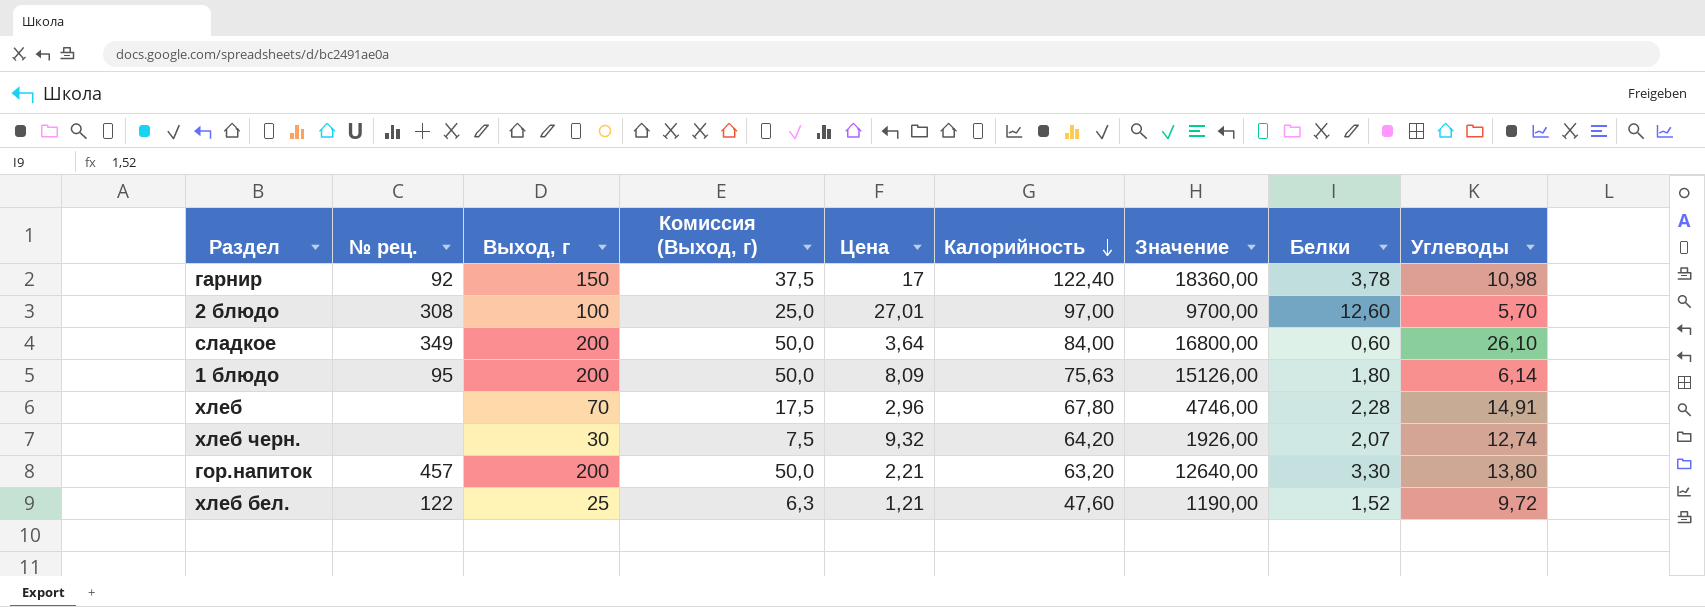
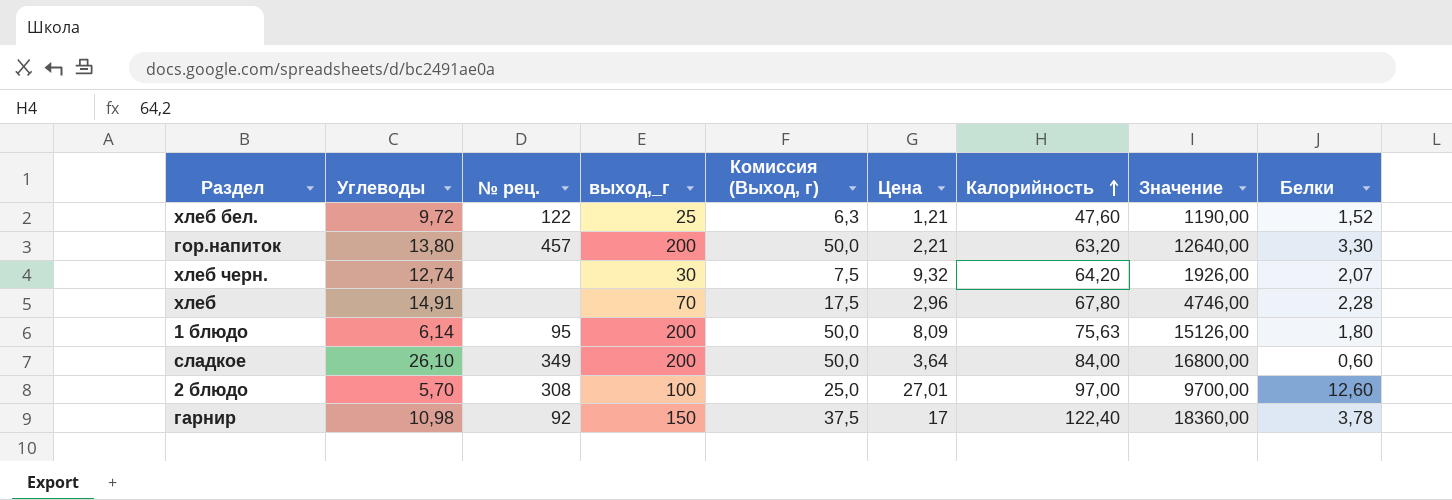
row order: Калорийность descending -> Калорийность ascending
column Углеводы | position: 9 -> 2
column name: Выход, г -> выход,_г

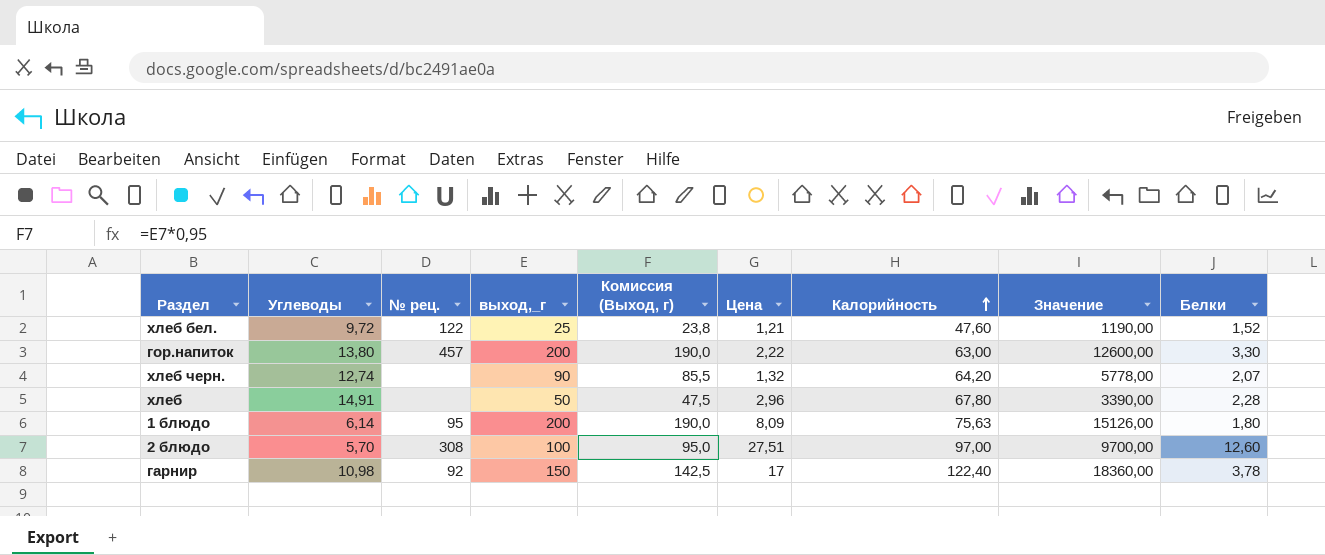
column Комиссия (Выход, г) | formula: [выход,_г] * 0,25 -> [выход,_г] * 0,95
row сладкое: 26,10 | 349 | 200 | 50,0 | 3,64 | 84,00 | 16800,00 | 0,60 -> none
гор.напиток | Цена: 2,21 -> 2,22
гор.напиток | Калорийность: 63,20 -> 63,00
гор.напиток | Значение: 12640,00 -> 12600,00
хлеб черн. | выход,_г: 30 -> 90
хлеб черн. | Цена: 9,32 -> 1,32
хлеб черн. | Значение: 1926,00 -> 5778,00
хлеб | выход,_г: 70 -> 50
хлеб | Значение: 4746,00 -> 3390,00
2 блюдо | Цена: 27,01 -> 27,51

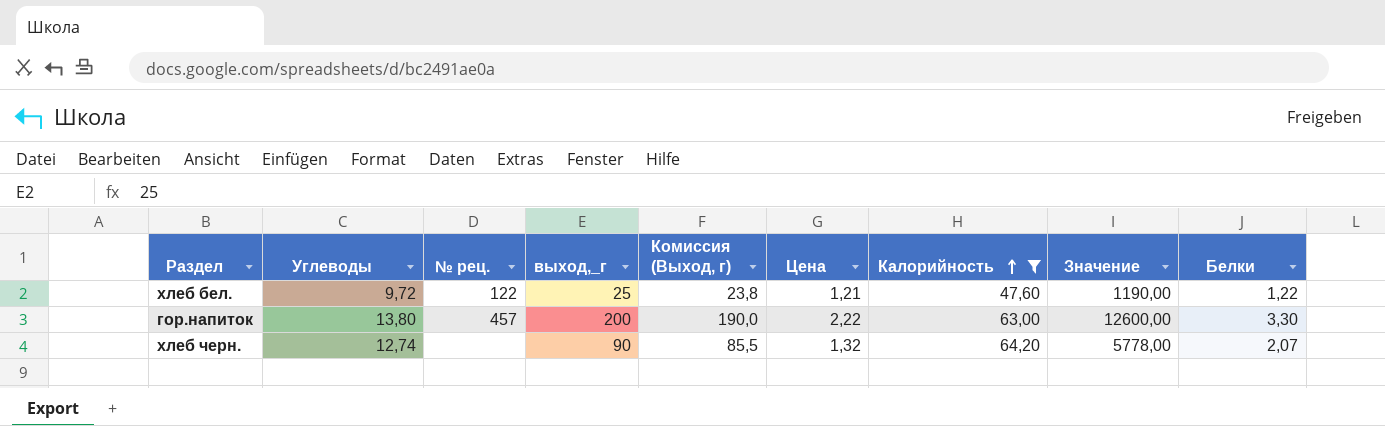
filter: none -> Калорийность <= 64,20
хлеб бел. | Белки: 1,52 -> 1,22

